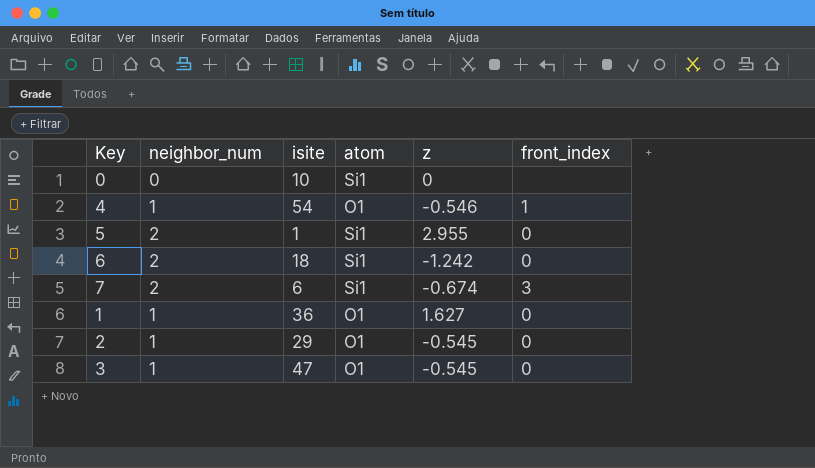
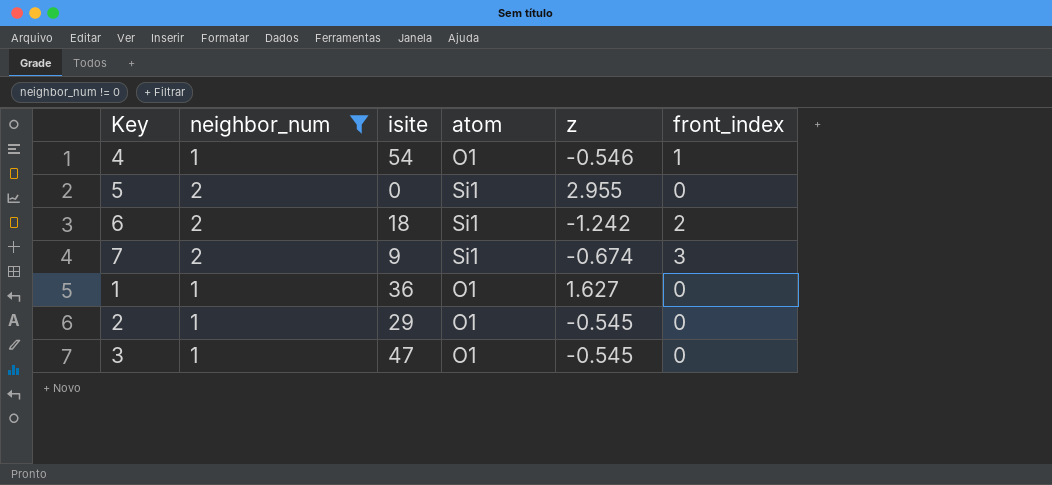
filter: none -> neighbor_num != 0
5 | isite: 1 -> 0
6 | front_index: 0 -> 2
7 | isite: 6 -> 9

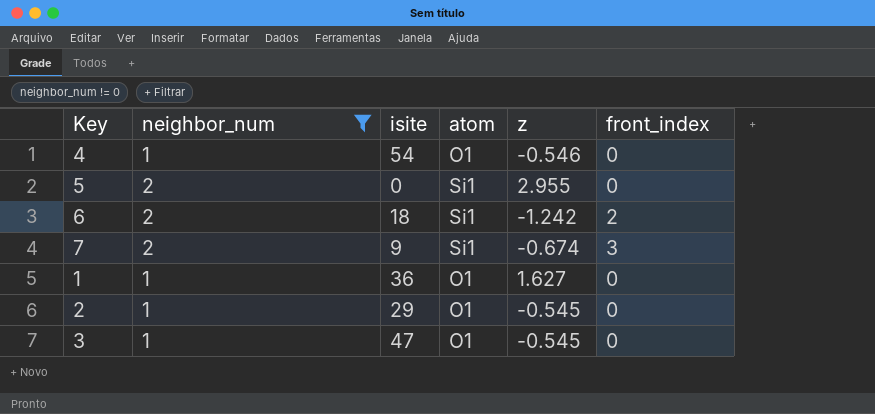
4 | front_index: 1 -> 0

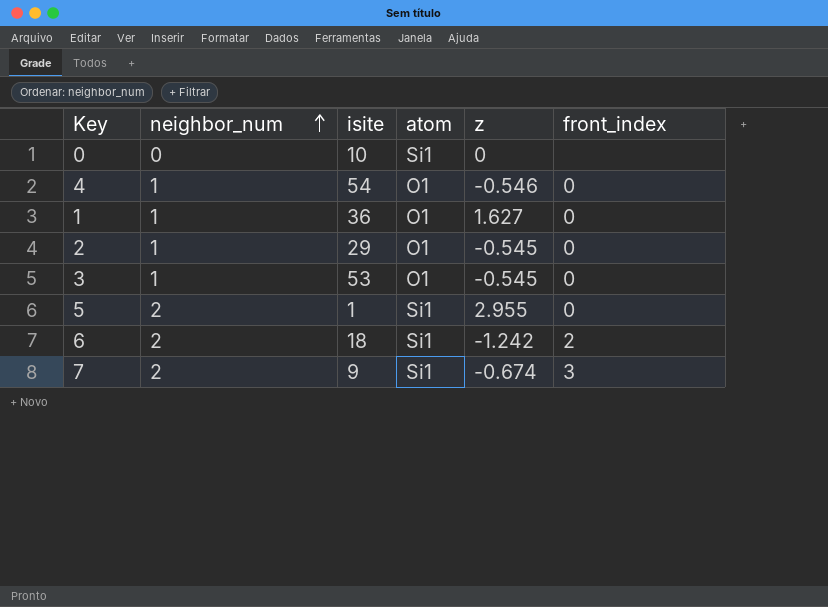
filter: neighbor_num != 0 -> none
row order: none -> neighbor_num ascending
3 | isite: 47 -> 53
5 | isite: 0 -> 1

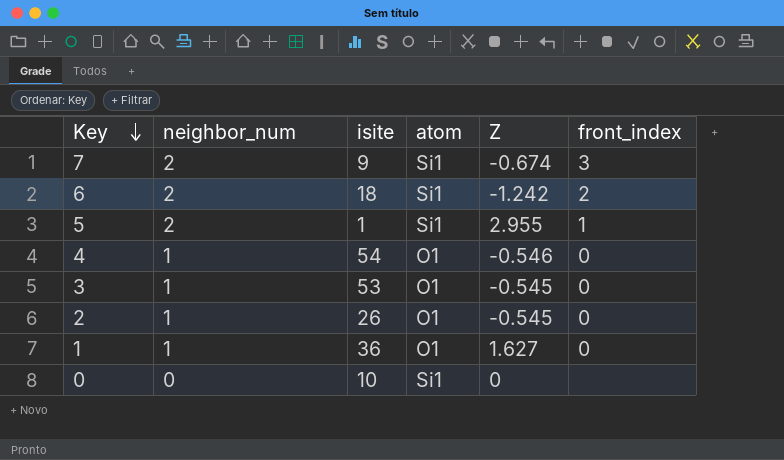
row order: neighbor_num ascending -> Key descending
column name: z -> Z
5 | front_index: 0 -> 1
2 | isite: 29 -> 26

